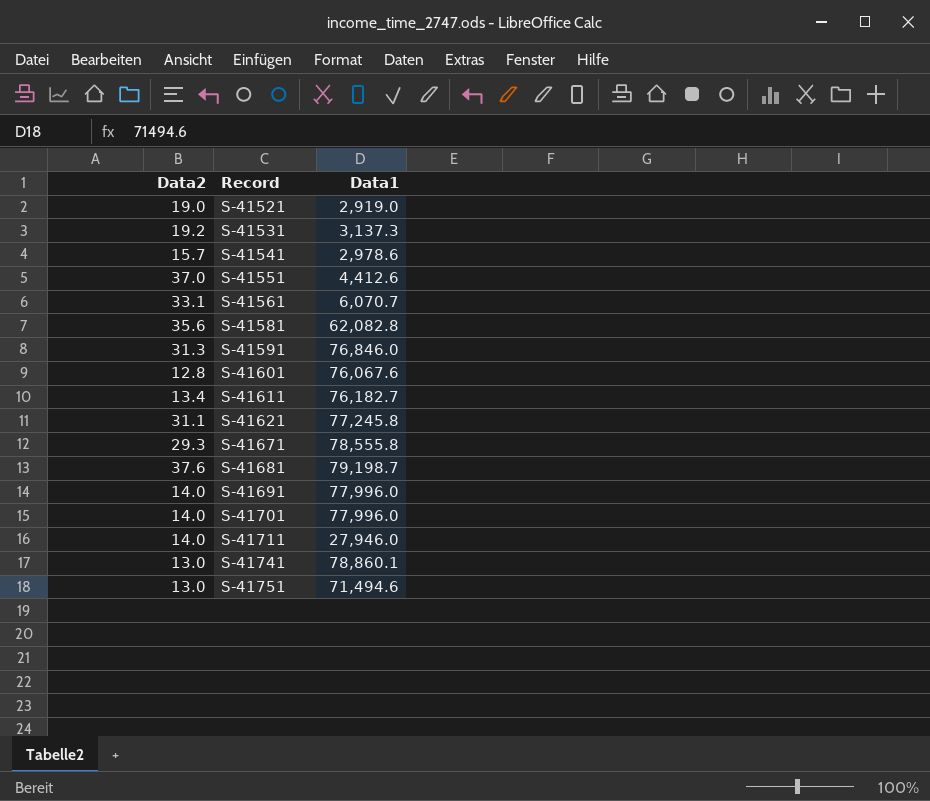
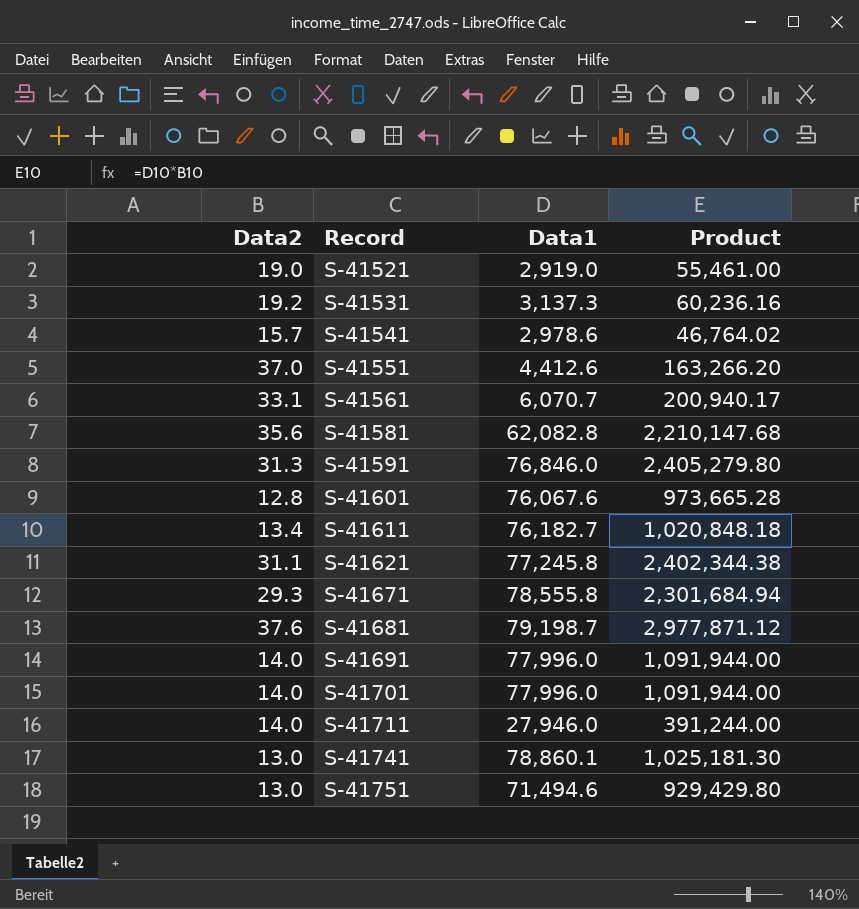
column Product | formula: none -> [Data2] * [Data1]

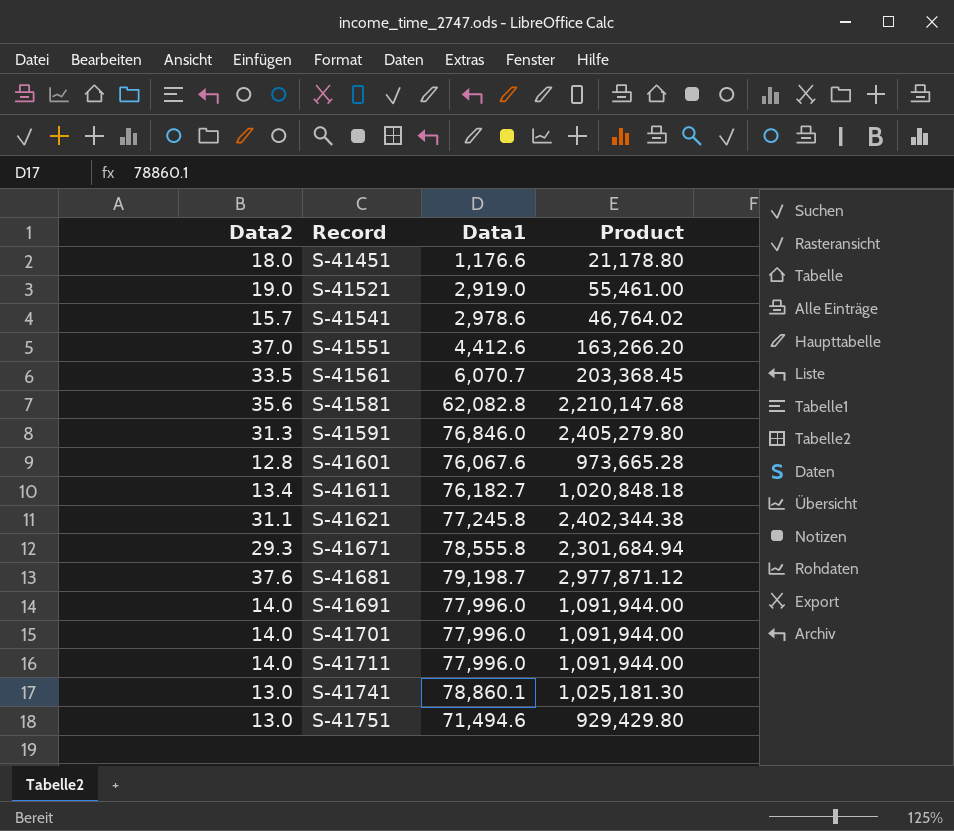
row S-41531: 19.2 | 3,137.3 | 60,236.16 -> none
row S-41451: none -> 18.0 | 1,176.6 | 21,178.80
S-41561 | Data2: 33.1 -> 33.5
S-41561 | Product: 200,940.17 -> 203,368.45
S-41711 | Data1: 27,946.0 -> 77,996.0
S-41711 | Product: 391,244.00 -> 1,091,944.00

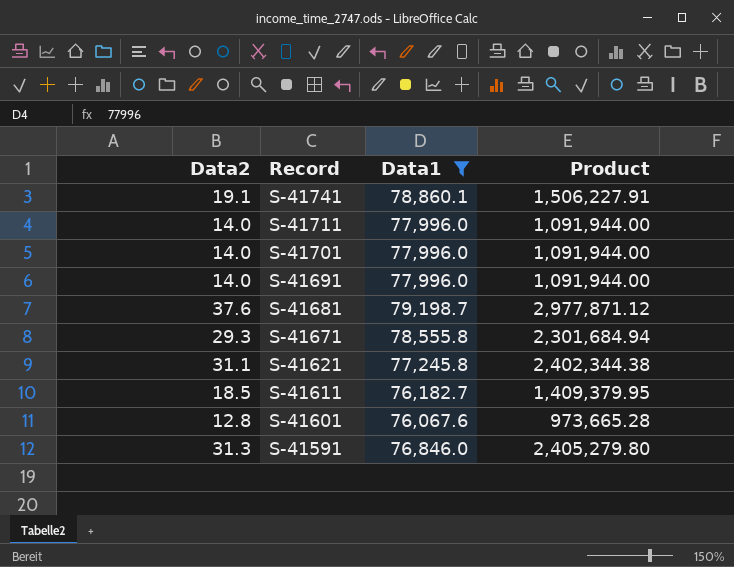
filter: none -> Data1 >= 76,067.6
row order: Record ascending -> Record descending
S-41741 | Data2: 13.0 -> 19.1
S-41741 | Product: 1,025,181.30 -> 1,506,227.91
S-41611 | Data2: 13.4 -> 18.5
S-41611 | Product: 1,020,848.18 -> 1,409,379.95

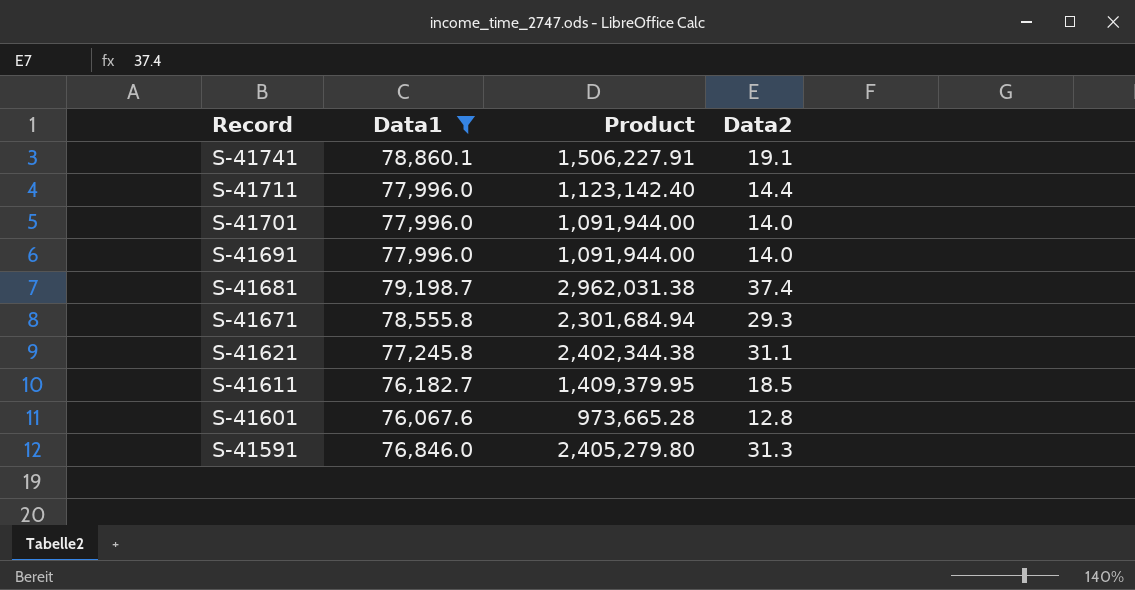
column Data2 | position: 1 -> 4
S-41711 | Product: 1,091,944.00 -> 1,123,142.40
S-41711 | Data2: 14.0 -> 14.4
S-41681 | Product: 2,977,871.12 -> 2,962,031.38
S-41681 | Data2: 37.6 -> 37.4

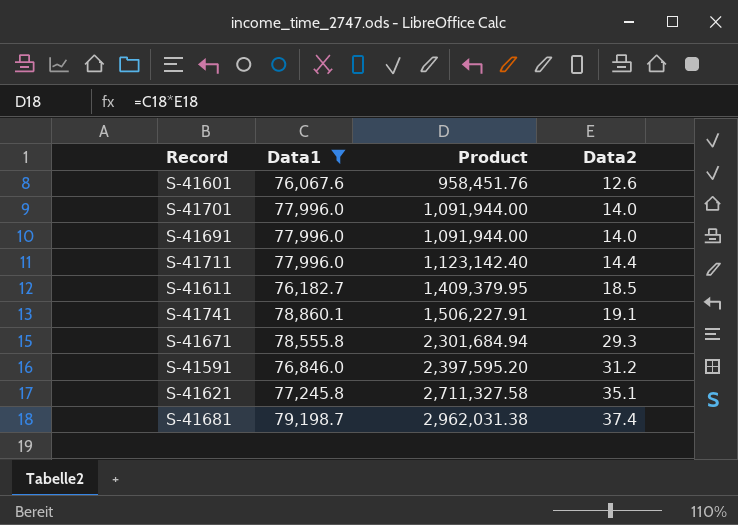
row order: Record descending -> Product ascending
S-41601 | Product: 973,665.28 -> 958,451.76
S-41601 | Data2: 12.8 -> 12.6
S-41591 | Product: 2,405,279.80 -> 2,397,595.20
S-41591 | Data2: 31.3 -> 31.2
S-41621 | Product: 2,402,344.38 -> 2,711,327.58
S-41621 | Data2: 31.1 -> 35.1

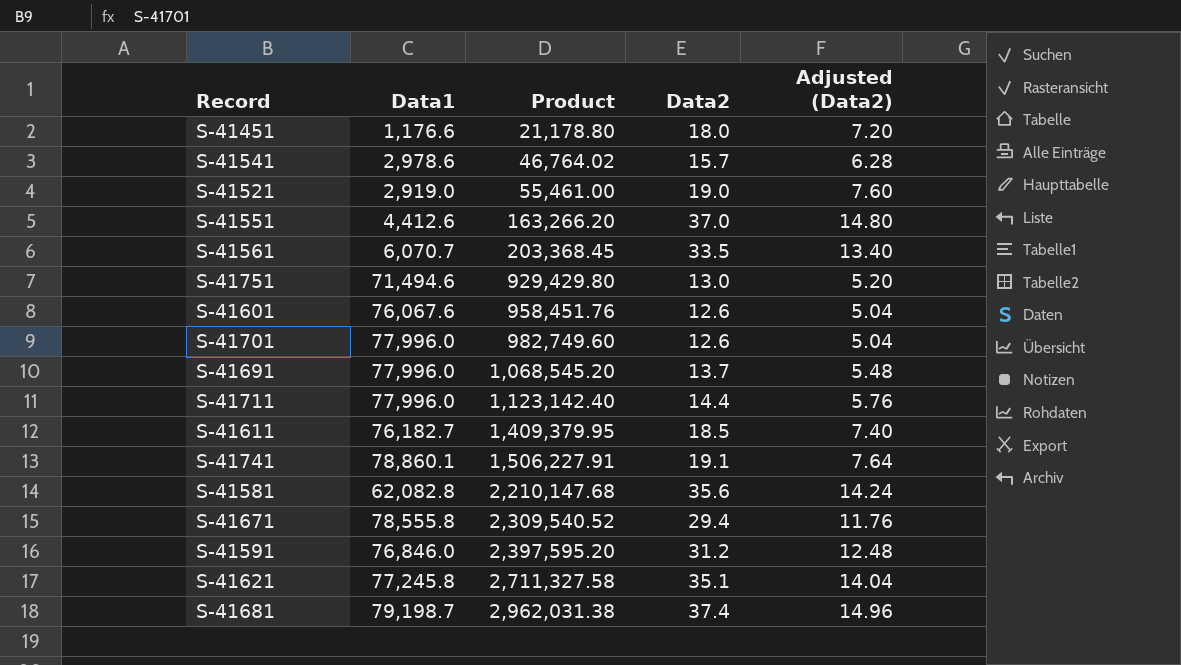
filter: Data1 >= 76,067.6 -> none
column Adjusted (Data2) | formula: none -> [Data2] * 0.4
S-41701 | Product: 1,091,944.00 -> 982,749.60
S-41701 | Data2: 14.0 -> 12.6
S-41691 | Product: 1,091,944.00 -> 1,068,545.20
S-41691 | Data2: 14.0 -> 13.7
S-41671 | Product: 2,301,684.94 -> 2,309,540.52
S-41671 | Data2: 29.3 -> 29.4

